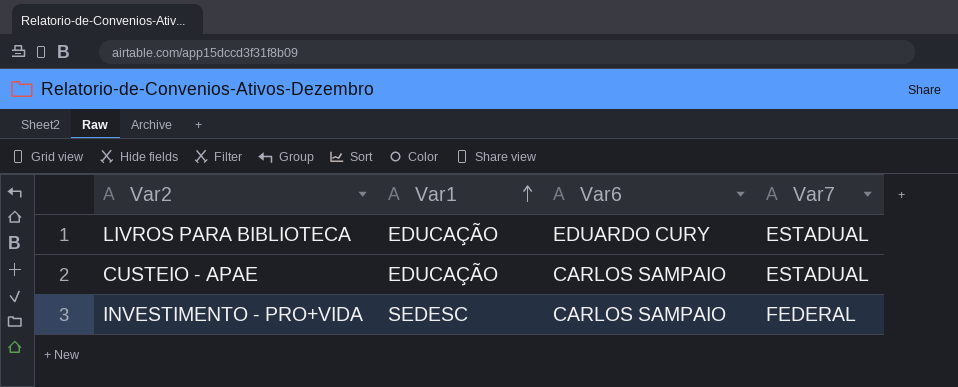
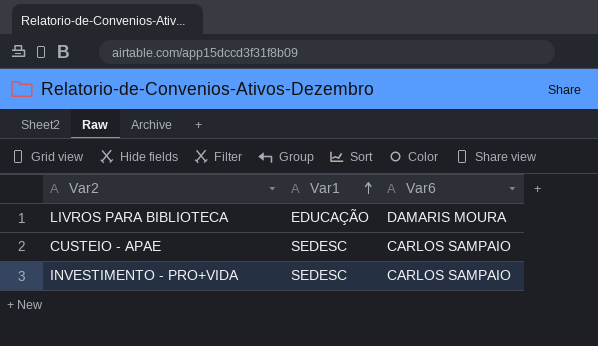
column Var7 | position: 4 -> none
LIVROS PARA BIBLIOTECA | Var6: EDUARDO CURY -> DAMARIS MOURA
CUSTEIO - APAE | Var1: EDUCAÇÃO -> SEDESC

